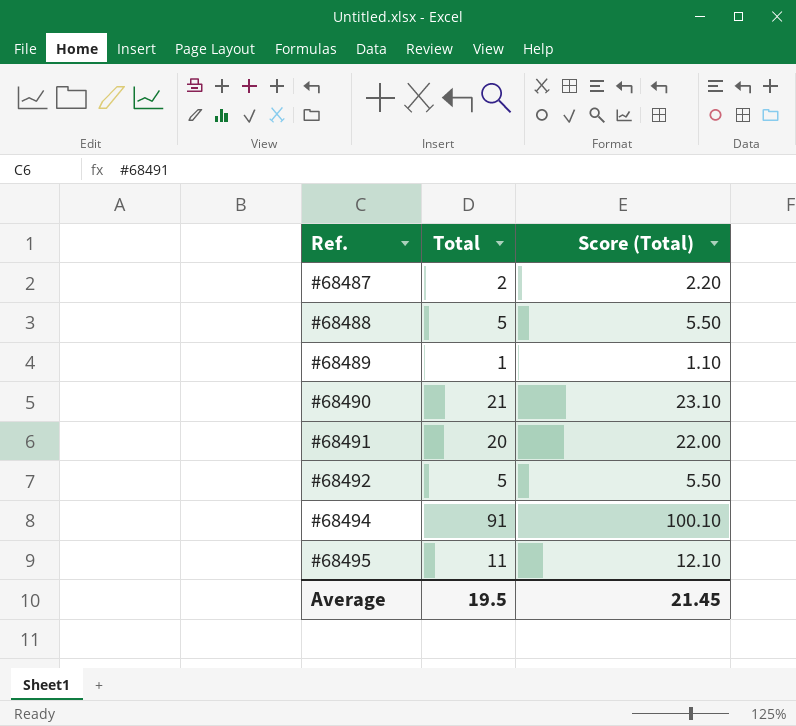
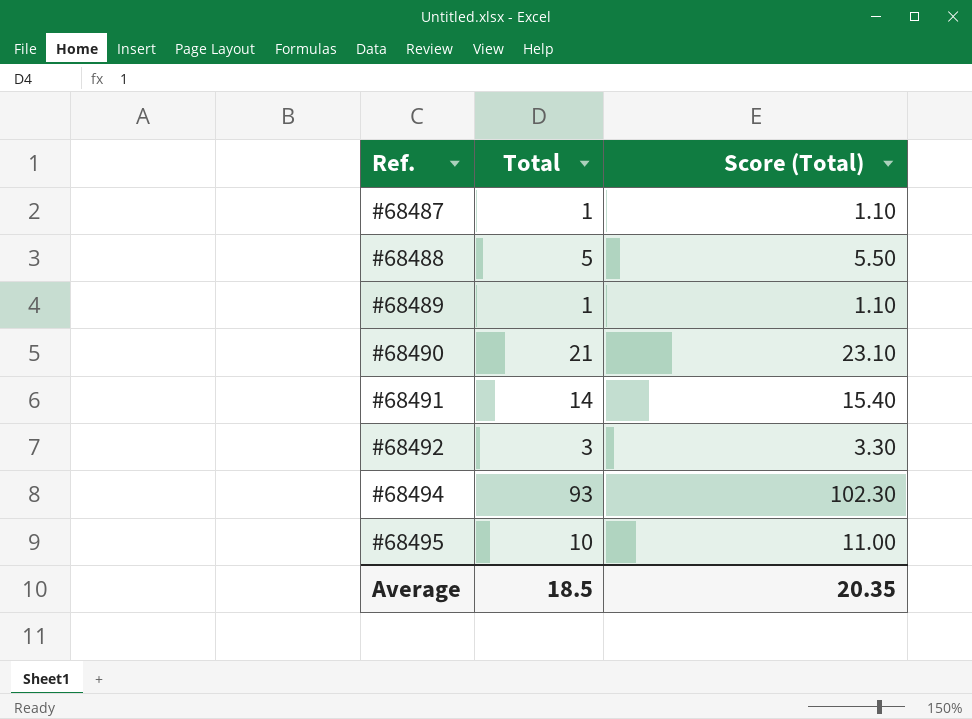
#68487 | Total: 2 -> 1
#68487 | Score (Total): 2.20 -> 1.10
#68491 | Total: 20 -> 14
#68491 | Score (Total): 22.00 -> 15.40
#68492 | Total: 5 -> 3
#68492 | Score (Total): 5.50 -> 3.30
#68494 | Total: 91 -> 93
#68494 | Score (Total): 100.10 -> 102.30
#68495 | Total: 11 -> 10
#68495 | Score (Total): 12.10 -> 11.00
Average | Total: 19.5 -> 18.5
Average | Score (Total): 21.45 -> 20.35

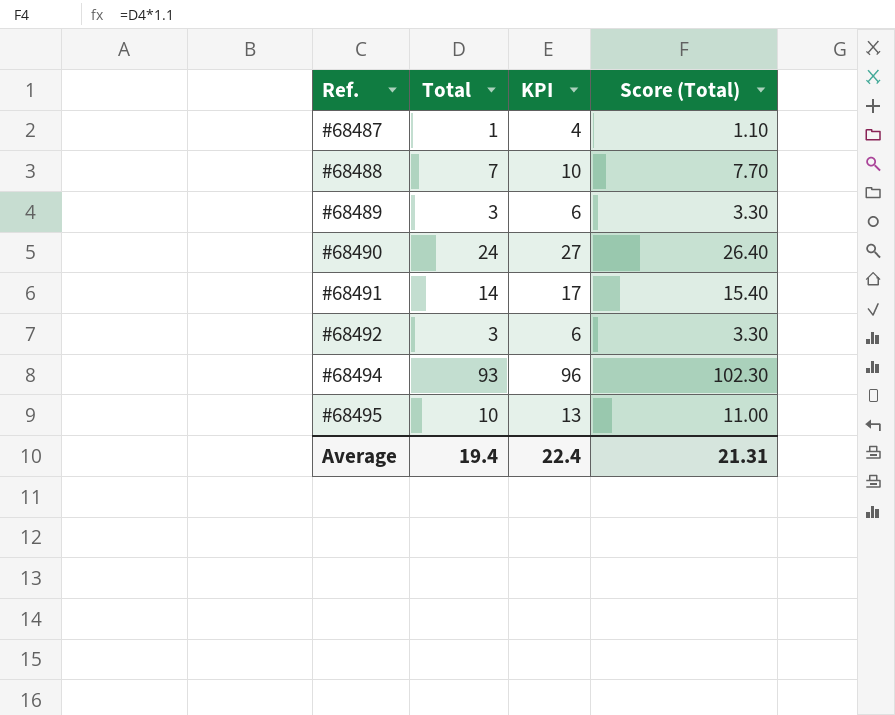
column KPI | formula: none -> [Total] + 3
#68488 | Total: 5 -> 7
#68488 | Score (Total): 5.50 -> 7.70
#68489 | Total: 1 -> 3
#68489 | Score (Total): 1.10 -> 3.30
#68490 | Total: 21 -> 24
#68490 | Score (Total): 23.10 -> 26.40
Average | Total: 18.5 -> 19.4
Average | Score (Total): 20.35 -> 21.31

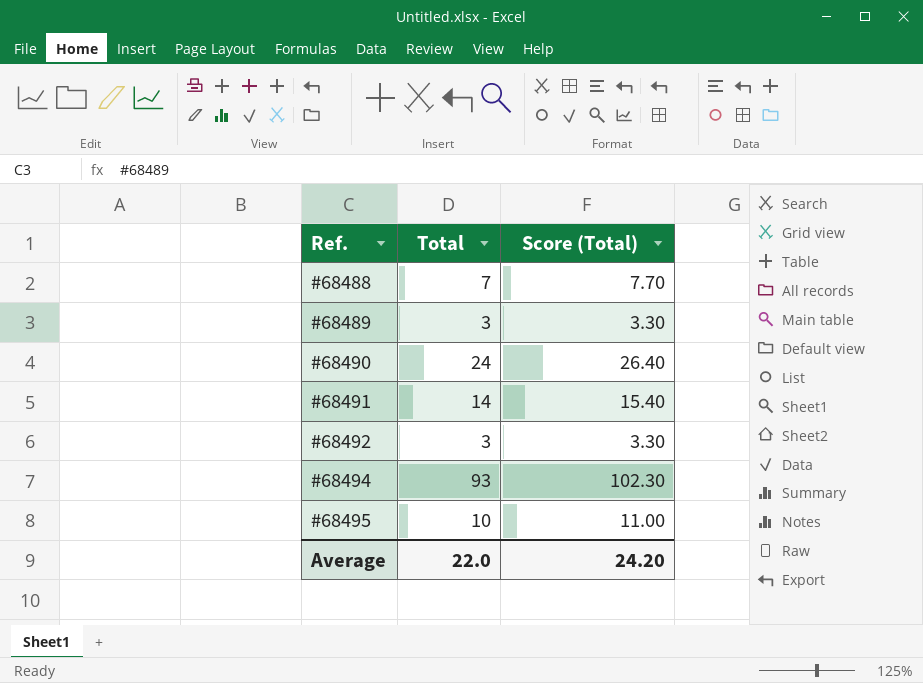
column KPI | formula: [Total] + 3 -> none
row #68487: 1 | 4 | 1.10 -> none
Average | Total: 19.4 -> 22.0
Average | Score (Total): 21.31 -> 24.20

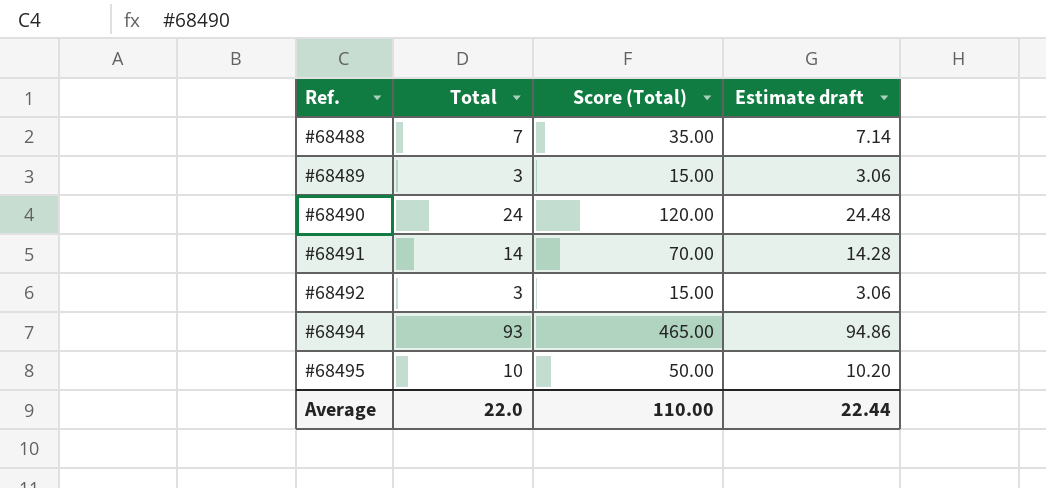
column Score (Total) | formula: [Total] * 1.1 -> [Total] * 5
column Estimate draft | formula: none -> [Total] * 1.02
Average | Score (Total): 24.20 -> 110.00

